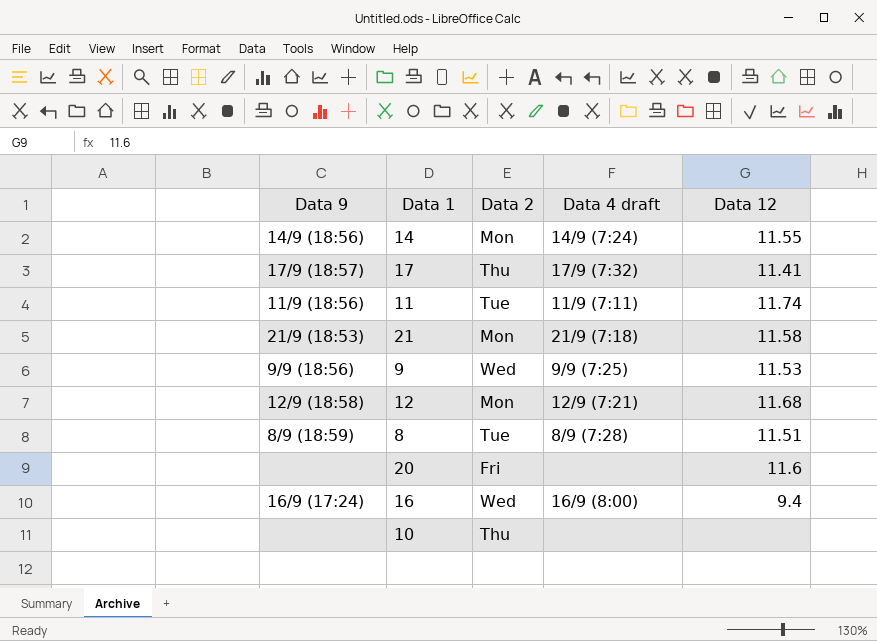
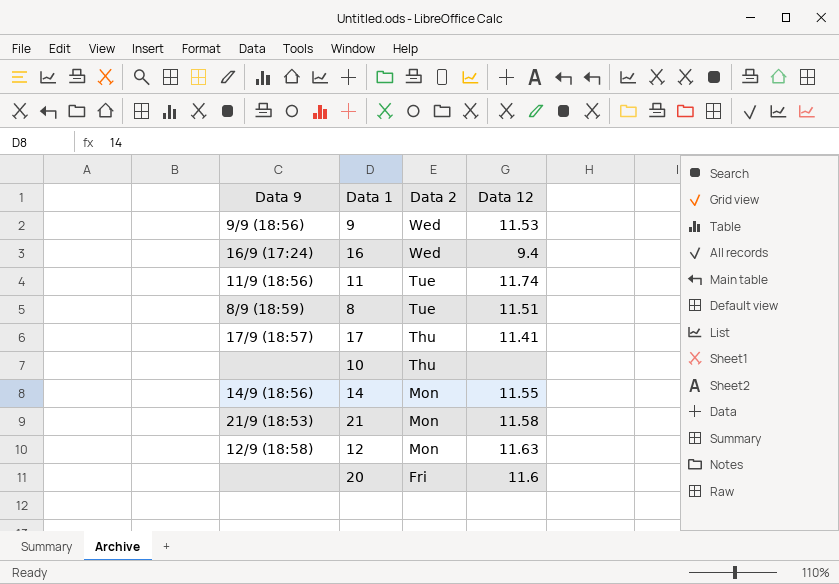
row order: none -> Data 2 descending
column Data 4 draft | position: 4 -> none
12 | Data 12: 11.68 -> 11.63

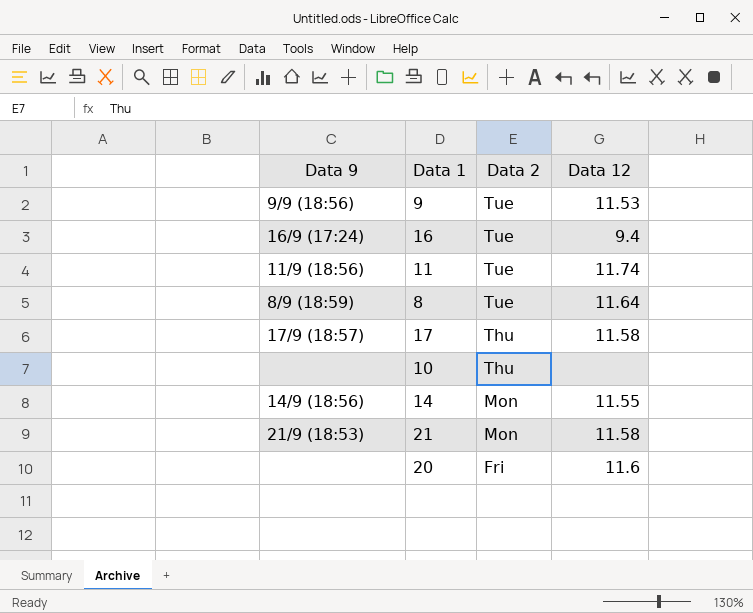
row 12: 12/9 (18:58) | Mon | 11.63 -> none
9 | Data 2: Wed -> Tue
16 | Data 2: Wed -> Tue
8 | Data 12: 11.51 -> 11.64
17 | Data 12: 11.41 -> 11.58

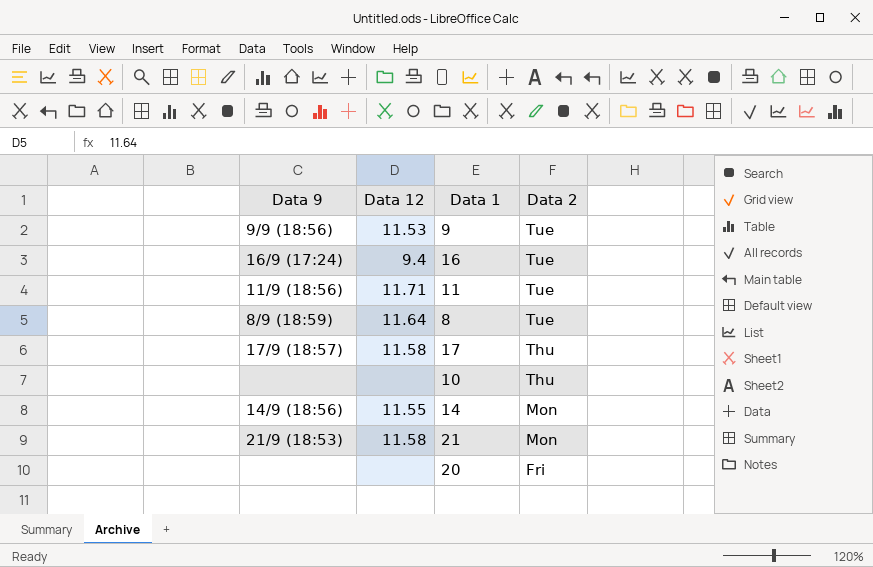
column Data 12 | position: 4 -> 2
11 | Data 12: 11.74 -> 11.71
20 | Data 12: 11.6 -> none

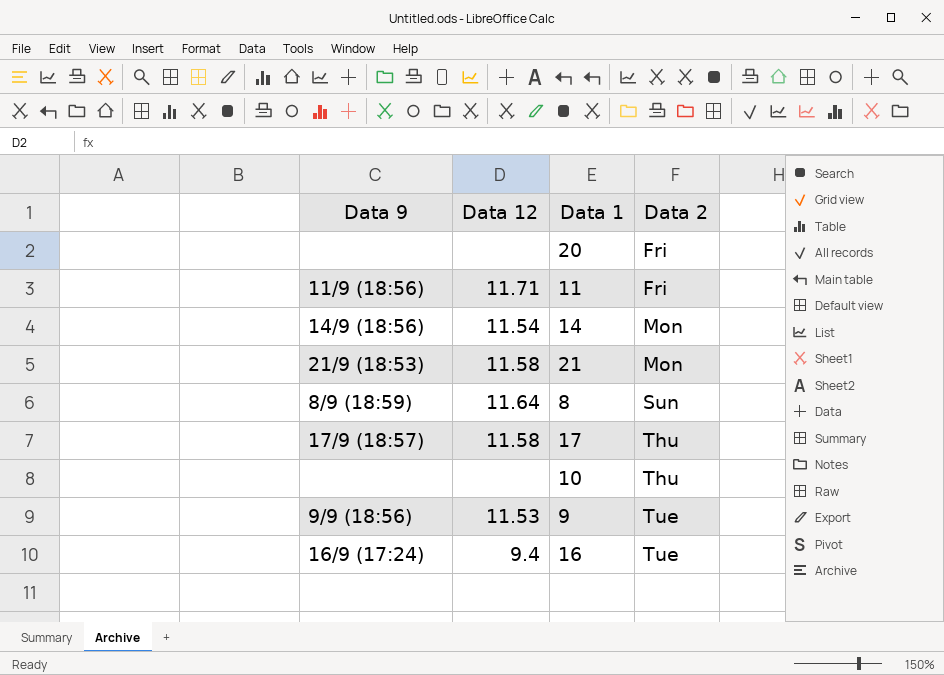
row order: Data 2 descending -> Data 2 ascending
11 | Data 2: Tue -> Fri
14 | Data 12: 11.55 -> 11.54
8 | Data 2: Tue -> Sun

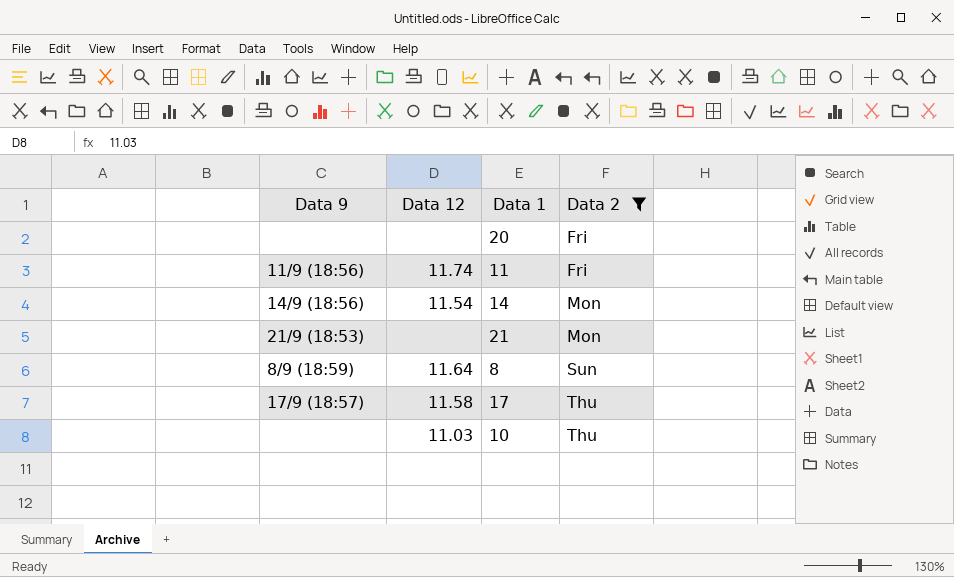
filter: none -> Data 2 != Tue
11 | Data 12: 11.71 -> 11.74
21 | Data 12: 11.58 -> none
10 | Data 12: none -> 11.03

